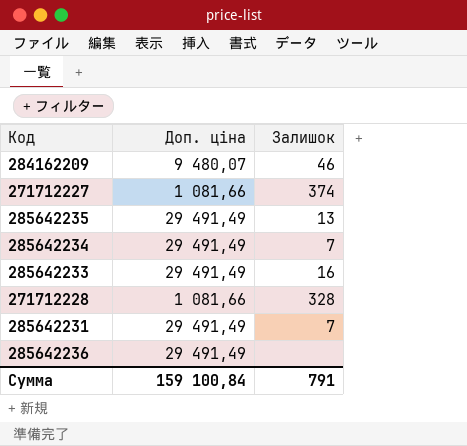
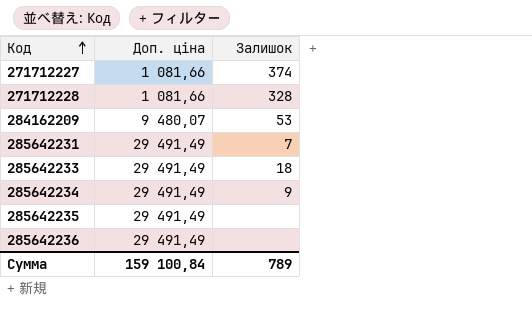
row order: none -> Код ascending
284162209 | Залишок: 46 -> 53
285642233 | Залишок: 16 -> 18
285642234 | Залишок: 7 -> 9
285642235 | Залишок: 13 -> none
Сумма | Залишок: 791 -> 789

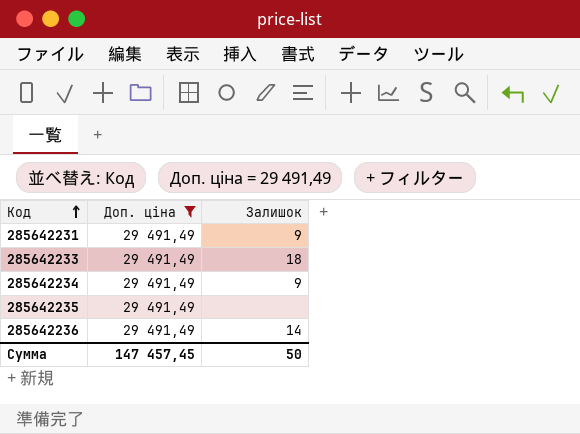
filter: none -> Доп. ціна = 29 491,49
285642231 | Залишок: 7 -> 9
285642236 | Залишок: none -> 14
Сумма | Доп. ціна: 159 100,84 -> 147 457,45
Сумма | Залишок: 789 -> 50

